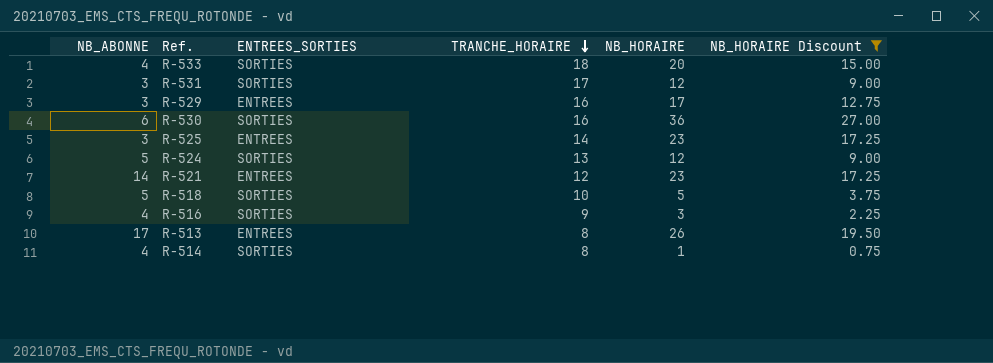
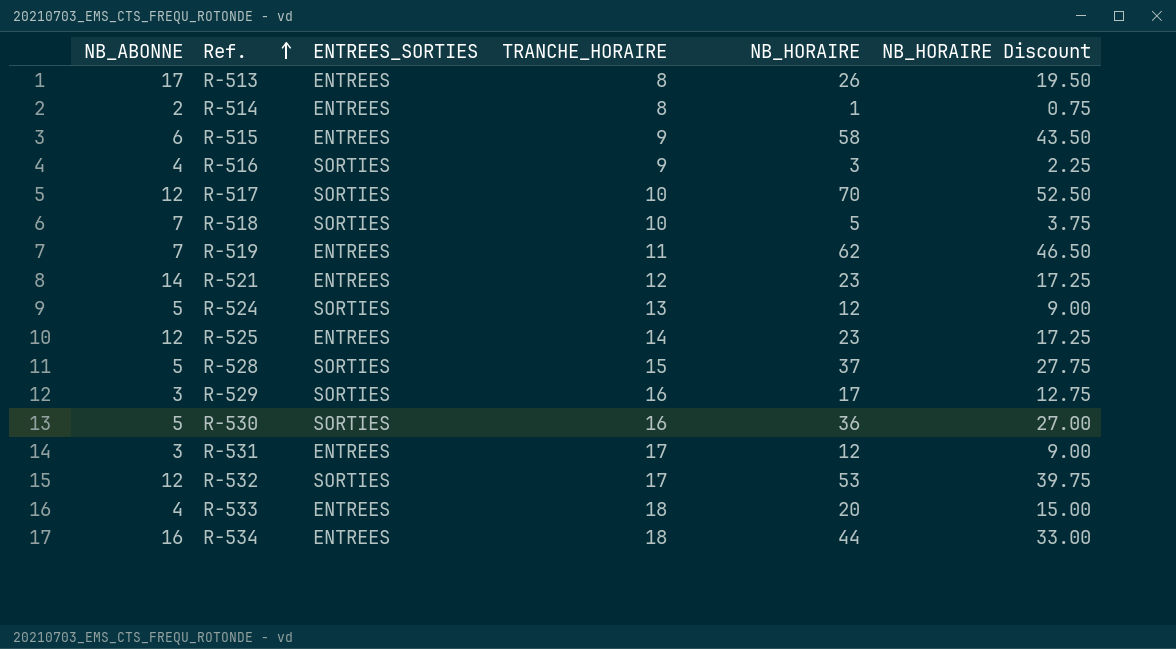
filter: NB_HORAIRE Discount <= 27.00 -> none
row order: TRANCHE_HORAIRE descending -> Ref. ascending
R-514 | NB_ABONNE: 4 -> 2
R-514 | ENTREES_SORTIES: SORTIES -> ENTREES
R-518 | NB_ABONNE: 5 -> 7
R-525 | NB_ABONNE: 3 -> 12
R-529 | ENTREES_SORTIES: ENTREES -> SORTIES
R-530 | NB_ABONNE: 6 -> 5
R-531 | ENTREES_SORTIES: SORTIES -> ENTREES
R-533 | ENTREES_SORTIES: SORTIES -> ENTREES

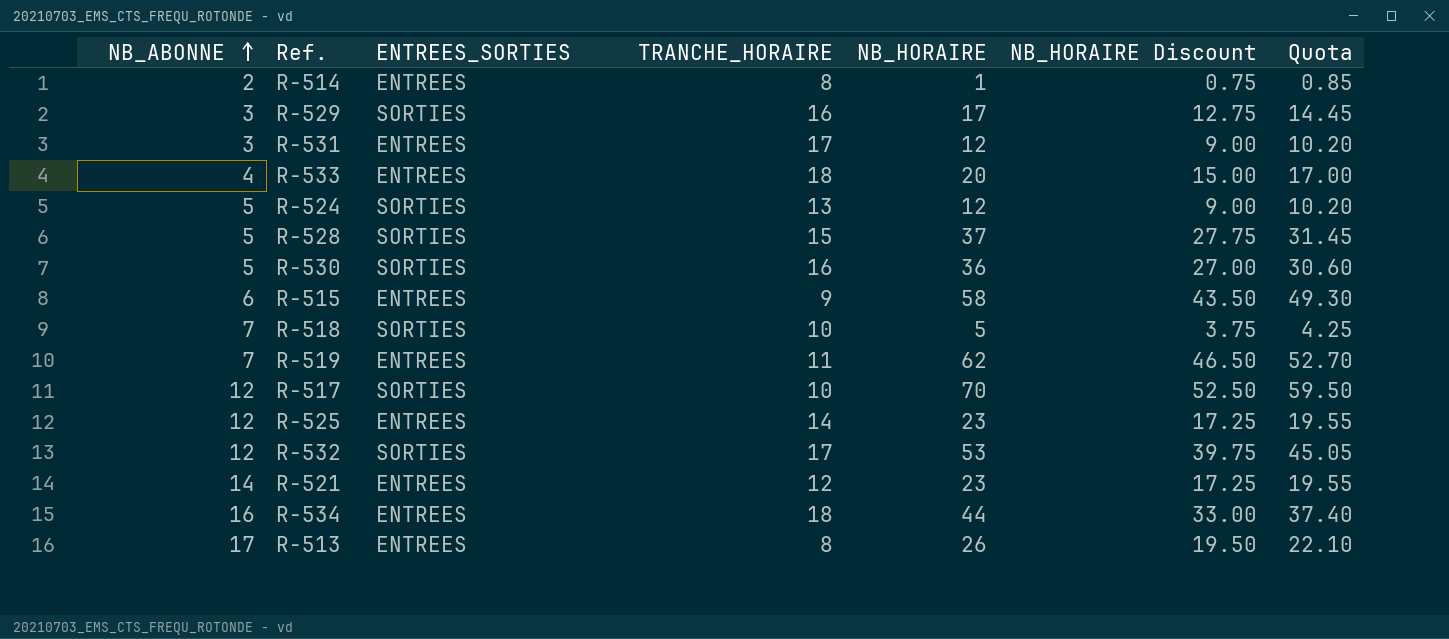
row order: Ref. ascending -> NB_ABONNE ascending
column Quota | formula: none -> [NB_HORAIRE] * 0.85
row R-516: 4 | SORTIES | 9 | 3 | 2.25 -> none

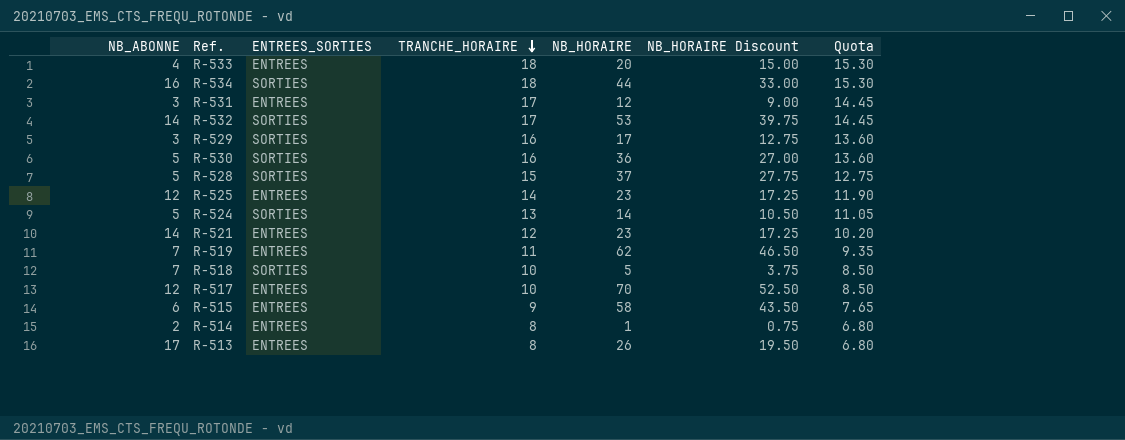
row order: NB_ABONNE ascending -> TRANCHE_HORAIRE descending
column Quota | formula: [NB_HORAIRE] * 0.85 -> [TRANCHE_HORAIRE] * 0.85
R-534 | ENTREES_SORTIES: ENTREES -> SORTIES
R-532 | NB_ABONNE: 12 -> 14
R-524 | NB_HORAIRE: 12 -> 14
R-524 | NB_HORAIRE Discount: 9.00 -> 10.50
R-517 | ENTREES_SORTIES: SORTIES -> ENTREES

